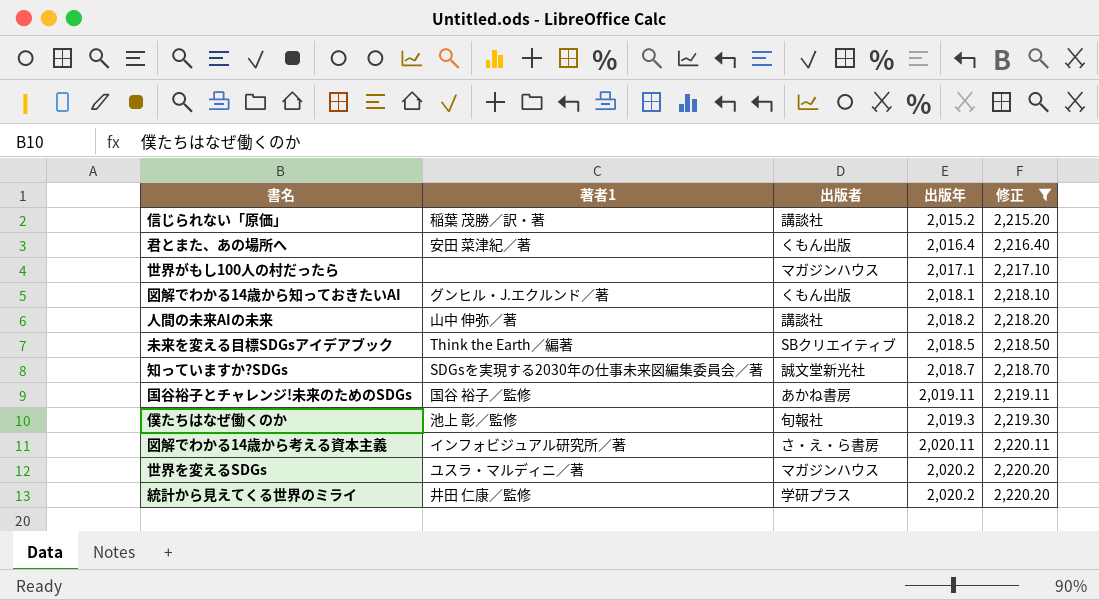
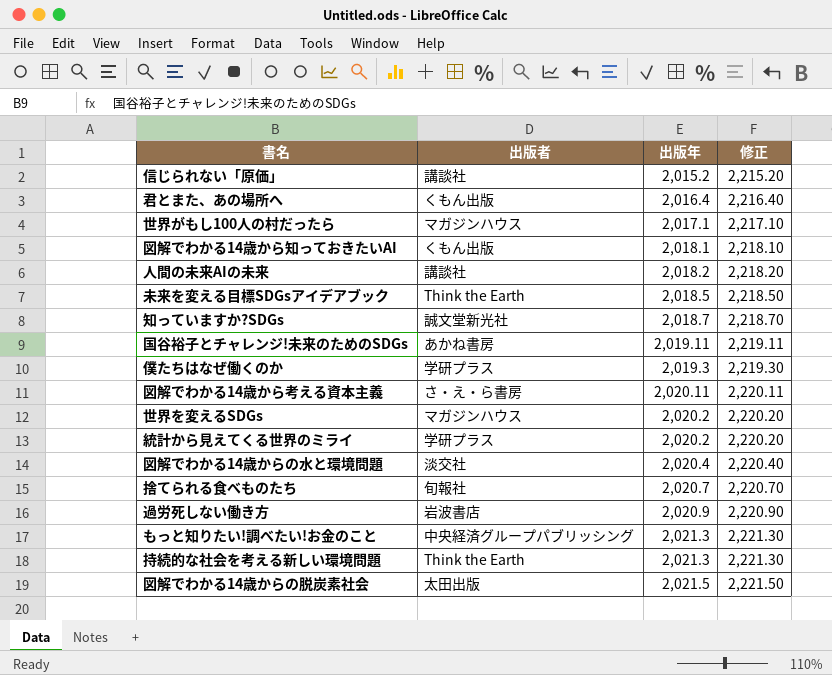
filter: 修正 <= 2,220.20 -> none
column 著者1 | position: 2 -> none
未来を変える目標SDGsアイデアブック | 出版者: SBクリエイティブ -> Think the Earth
僕たちはなぜ働くのか | 出版者: 旬報社 -> 学研プラス

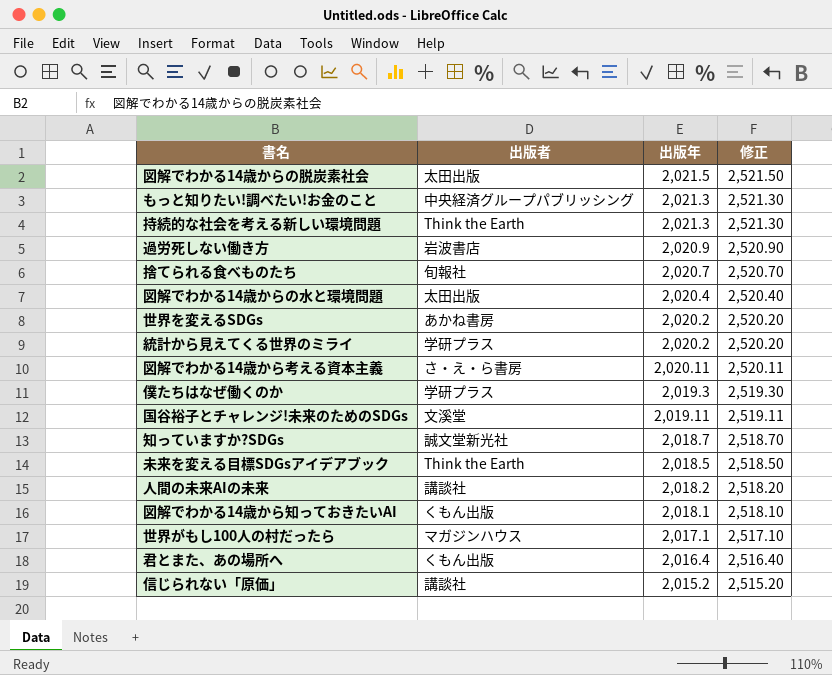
row order: 出版年 ascending -> 出版年 descending
column 修正 | formula: [出版年] + 200 -> [出版年] + 500
図解でわかる14歳からの水と環境問題 | 出版者: 淡交社 -> 太田出版
世界を変えるSDGs | 出版者: マガジンハウス -> あかね書房
国谷裕子とチャレンジ!未来のためのSDGs | 出版者: あかね書房 -> 文溪堂

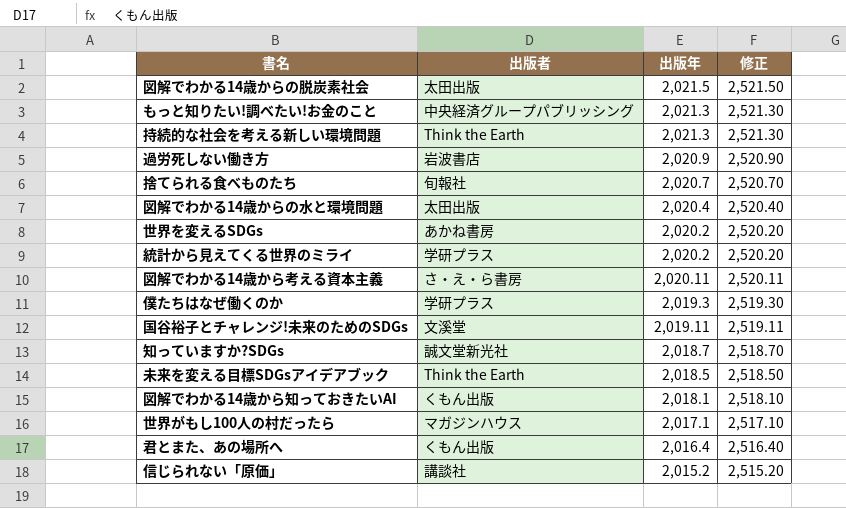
row 人間の未来AIの未来: 講談社 | 2,018.2 | 2,518.20 -> none

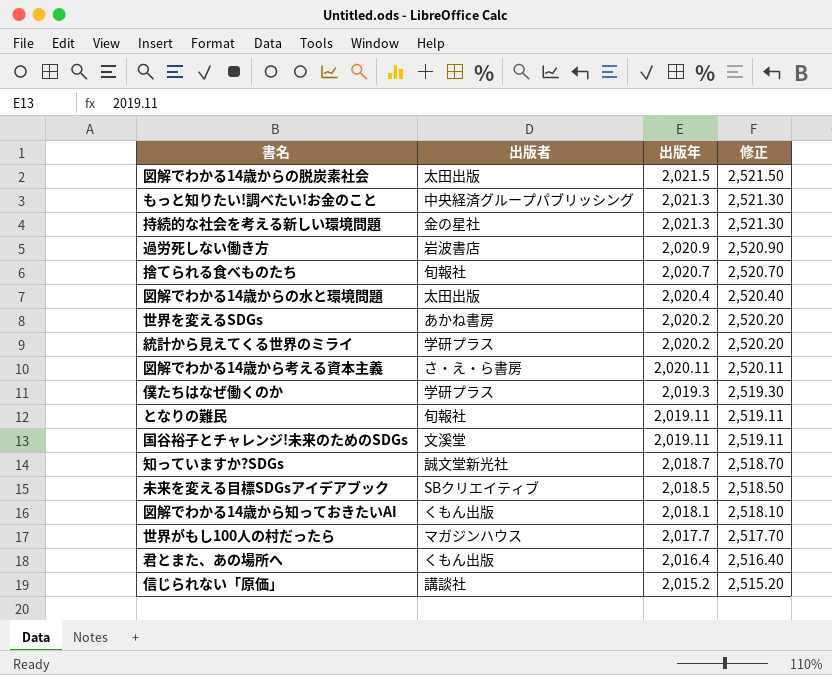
持続的な社会を考える新しい環境問題 | 出版者: Think the Earth -> 金の星社
row となりの難民: none -> 旬報社 | 2,019.11 | 2,519.11
未来を変える目標SDGsアイデアブック | 出版者: Think the Earth -> SBクリエイティブ
世界がもし100人の村だったら | 出版年: 2,017.1 -> 2,017.7
世界がもし100人の村だったら | 修正: 2,517.10 -> 2,517.70

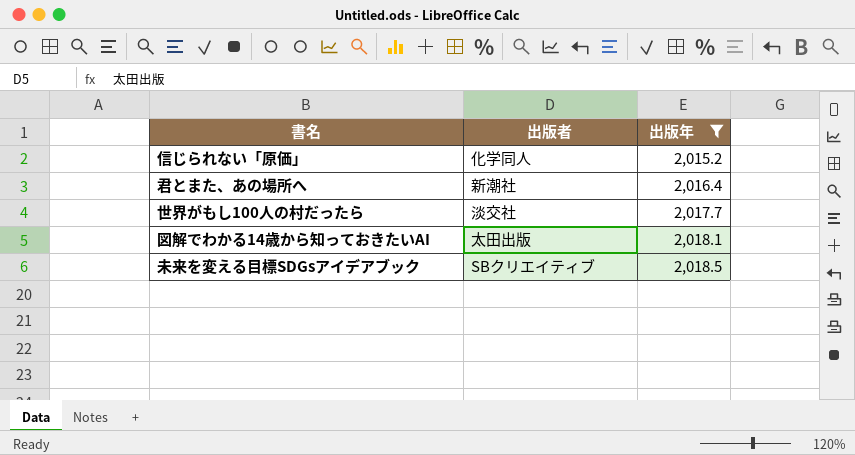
filter: none -> 出版年 <= 2,018.5
row order: 出版年 descending -> 出版年 ascending
column 修正 | formula: [出版年] + 500 -> none
信じられない「原価」 | 出版者: 講談社 -> 化学同人
君とまた、あの場所へ | 出版者: くもん出版 -> 新潮社
世界がもし100人の村だったら | 出版者: マガジンハウス -> 淡交社
図解でわかる14歳から知っておきたいAI | 出版者: くもん出版 -> 太田出版

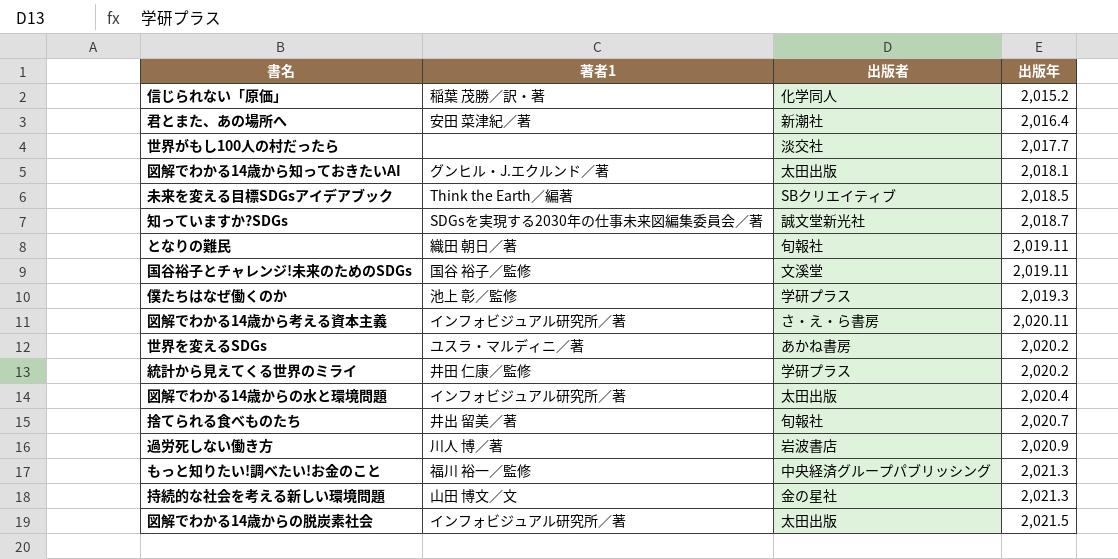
filter: 出版年 <= 2,018.5 -> none
column 著者1 | position: none -> 2

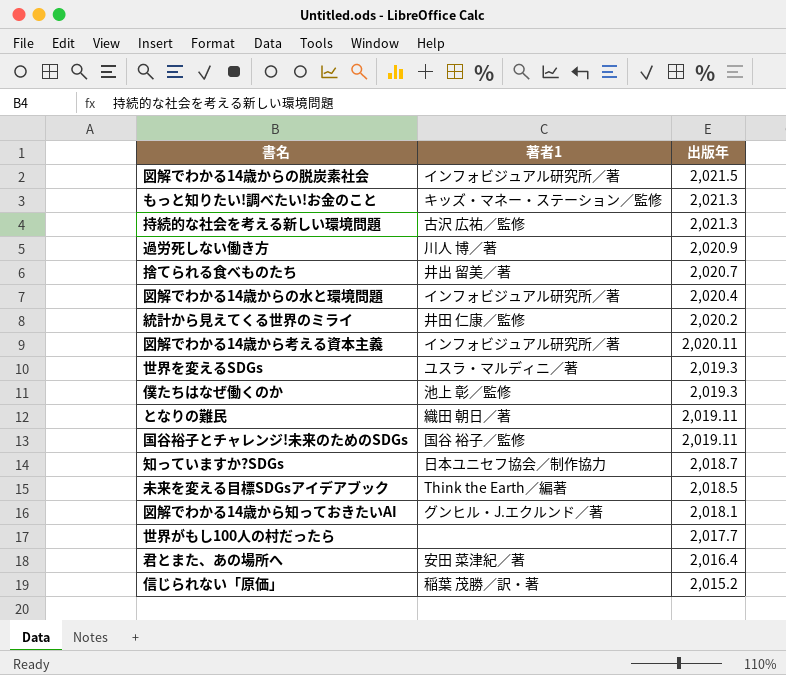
row order: 出版年 ascending -> 出版年 descending
column 出版者 | position: 3 -> none
もっと知りたい!調べたい!お金のこと | 著者1: 福川 裕一／監修 -> キッズ・マネー・ステーション／監修
持続的な社会を考える新しい環境問題 | 著者1: 山田 博文／文 -> 古沢 広祐／監修
世界を変えるSDGs | 出版年: 2,020.2 -> 2,019.3
知っていますか?SDGs | 著者1: SDGsを実現する2030年の仕事未来図編集委員会／著 -> 日本ユニセフ協会／制作協力

